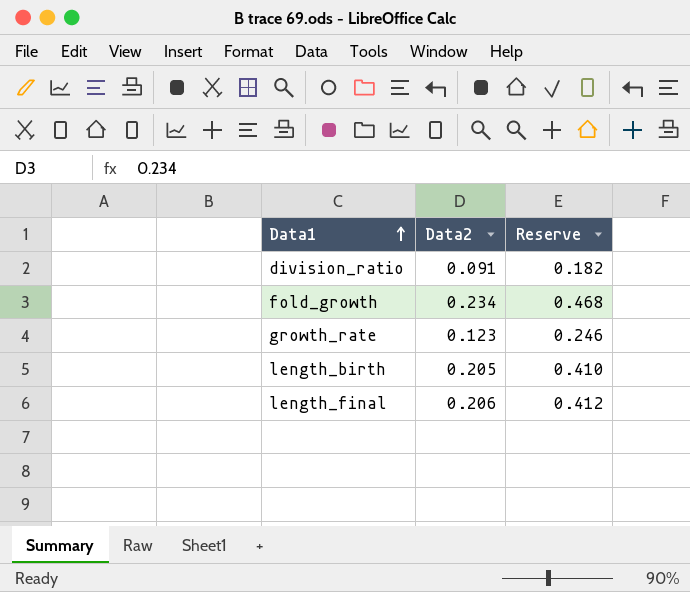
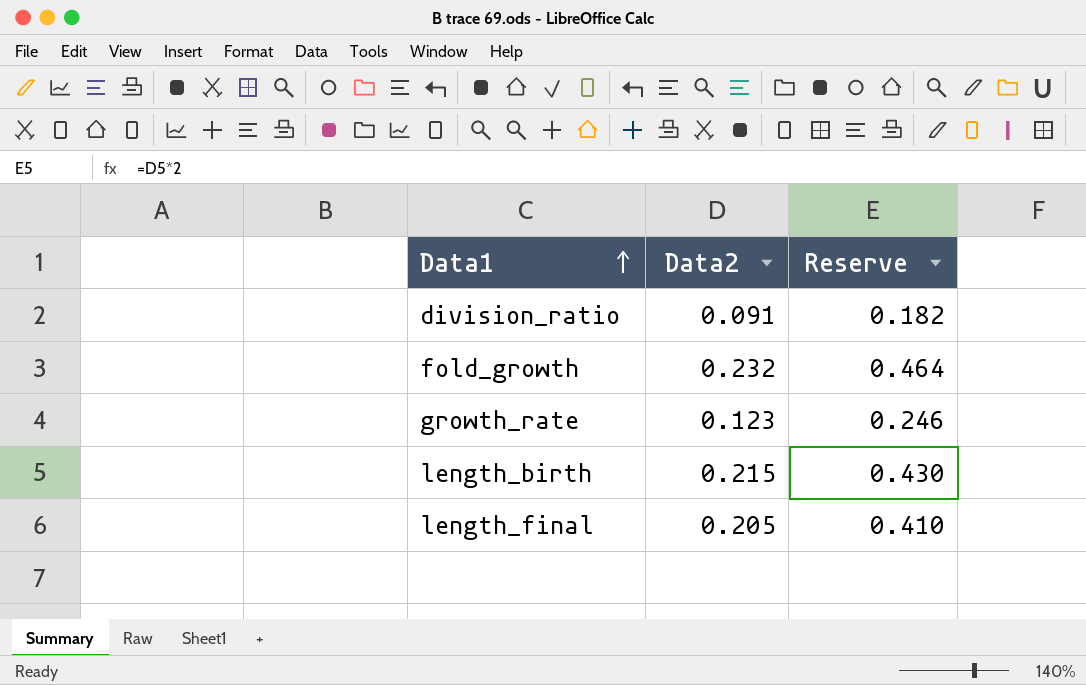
fold_growth | Data2: 0.234 -> 0.232
fold_growth | Reserve: 0.468 -> 0.464
length_birth | Data2: 0.205 -> 0.215
length_birth | Reserve: 0.410 -> 0.430
length_final | Data2: 0.206 -> 0.205
length_final | Reserve: 0.412 -> 0.410

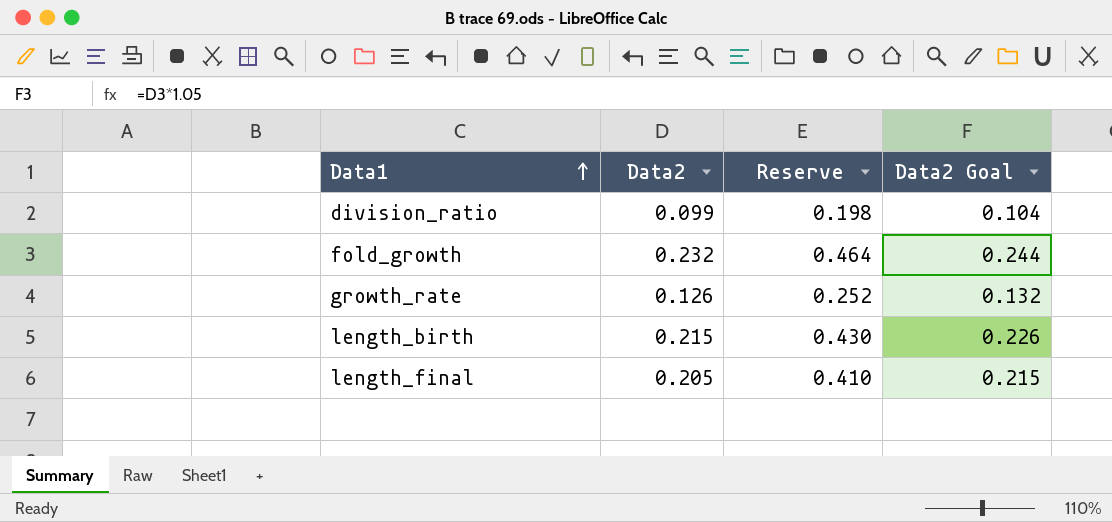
column Data2 Goal | formula: none -> [Data2] * 1.05
division_ratio | Data2: 0.091 -> 0.099
division_ratio | Reserve: 0.182 -> 0.198
growth_rate | Data2: 0.123 -> 0.126
growth_rate | Reserve: 0.246 -> 0.252

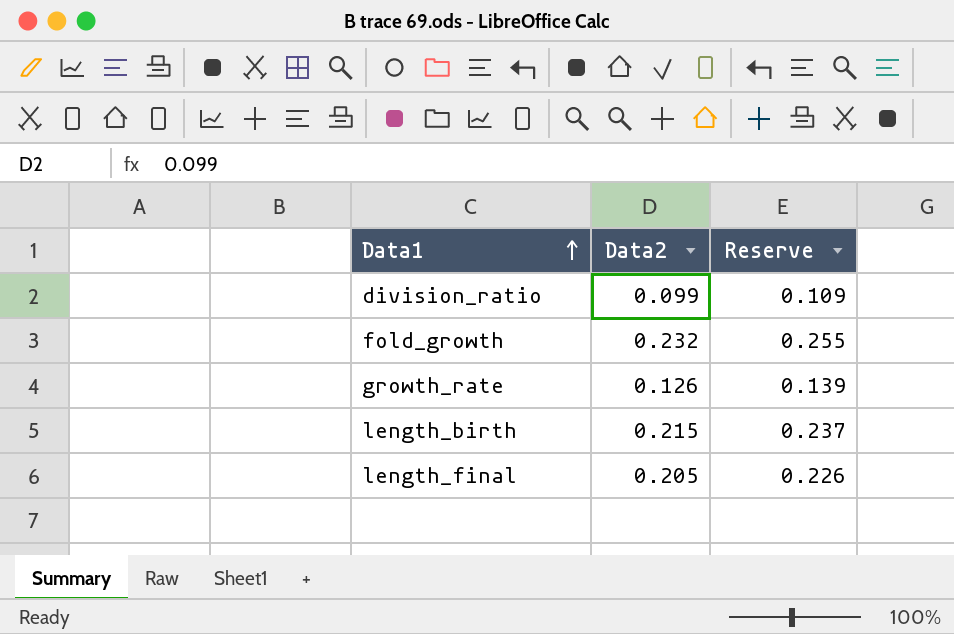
column Data2 Goal | formula: [Data2] * 1.05 -> none
column Reserve | formula: [Data2] * 2 -> [Data2] * 1.1

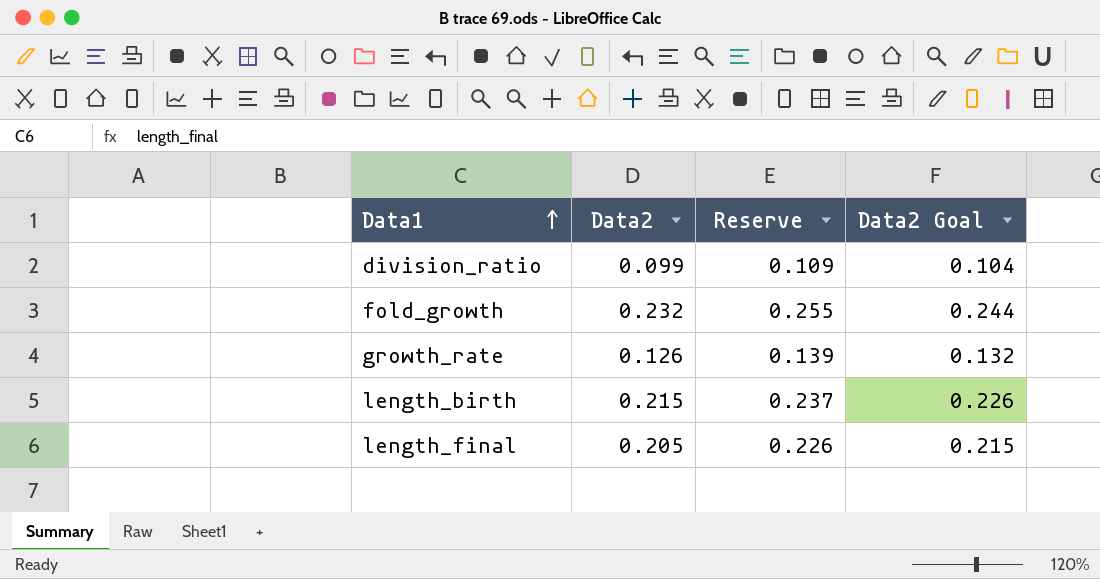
column Data2 Goal | formula: none -> [Data2] * 1.05

